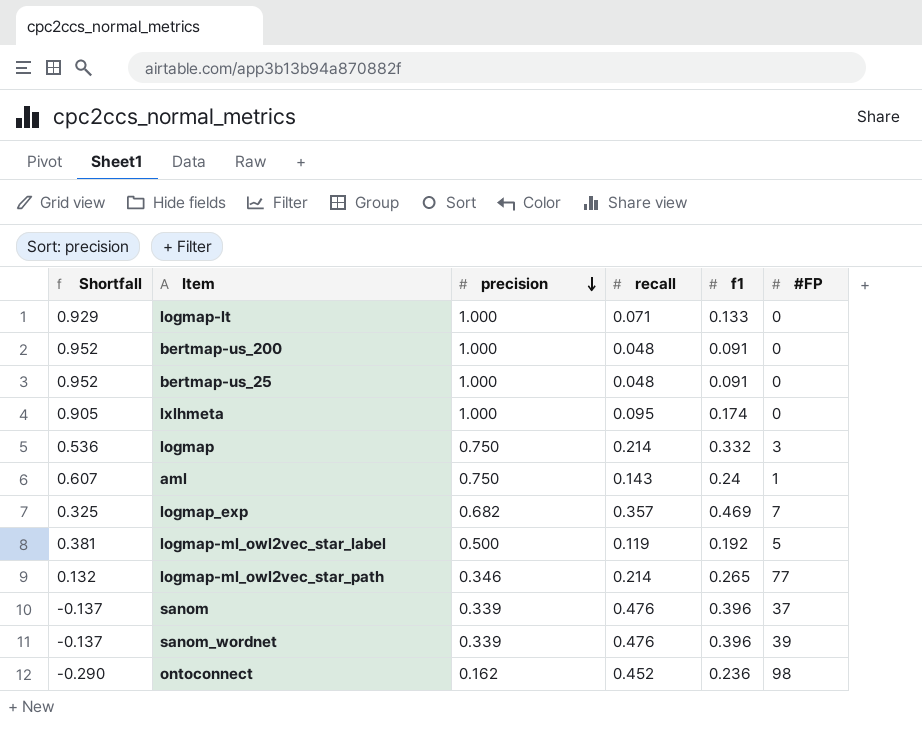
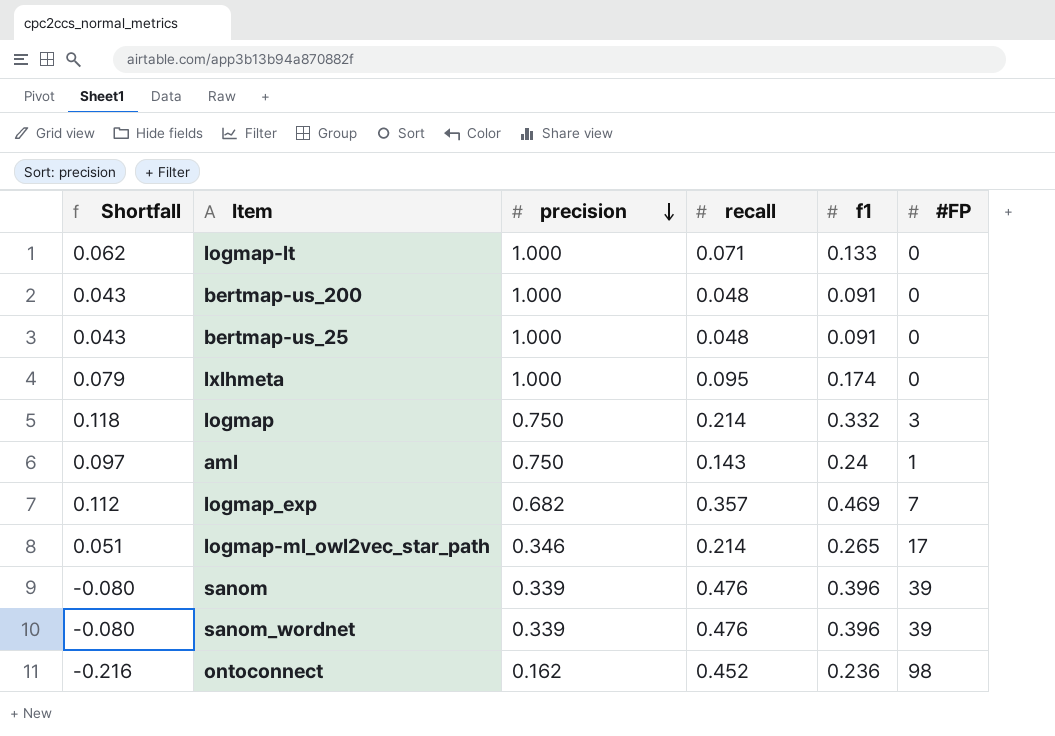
column Shortfall | formula: [precision] - [recall] -> [f1] - [recall]
row logmap-ml_owl2vec_star_label: 0.381 | 0.500 | 0.119 | 0.192 | 5 -> none
logmap-ml_owl2vec_star_path | #FP: 77 -> 17
sanom | #FP: 37 -> 39

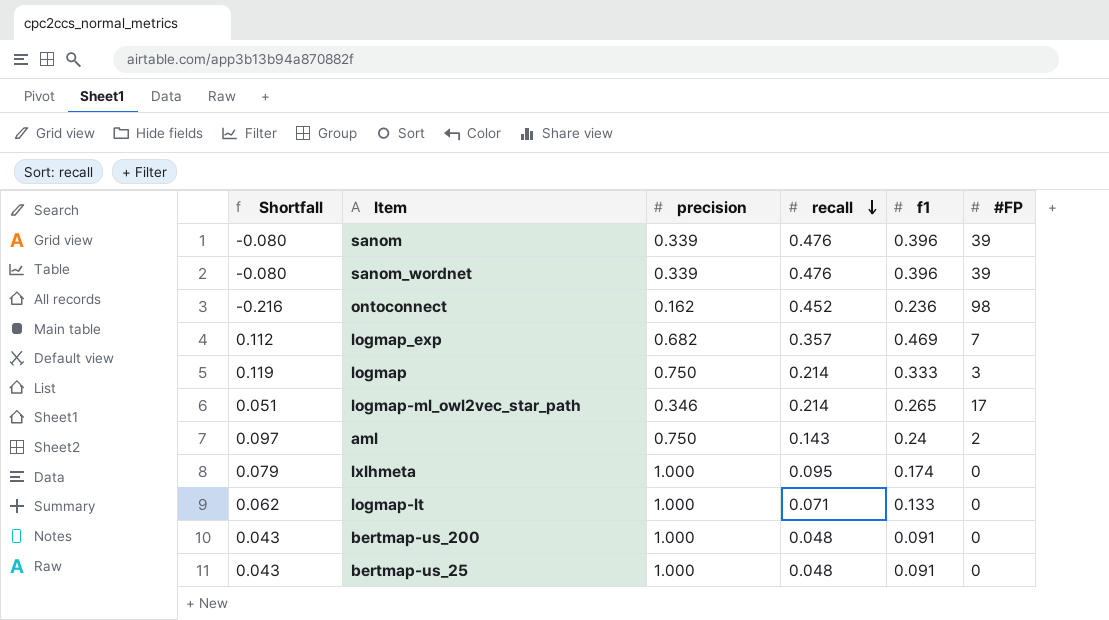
row order: precision descending -> recall descending
logmap | Shortfall: 0.118 -> 0.119
logmap | f1: 0.332 -> 0.333
aml | #FP: 1 -> 2

